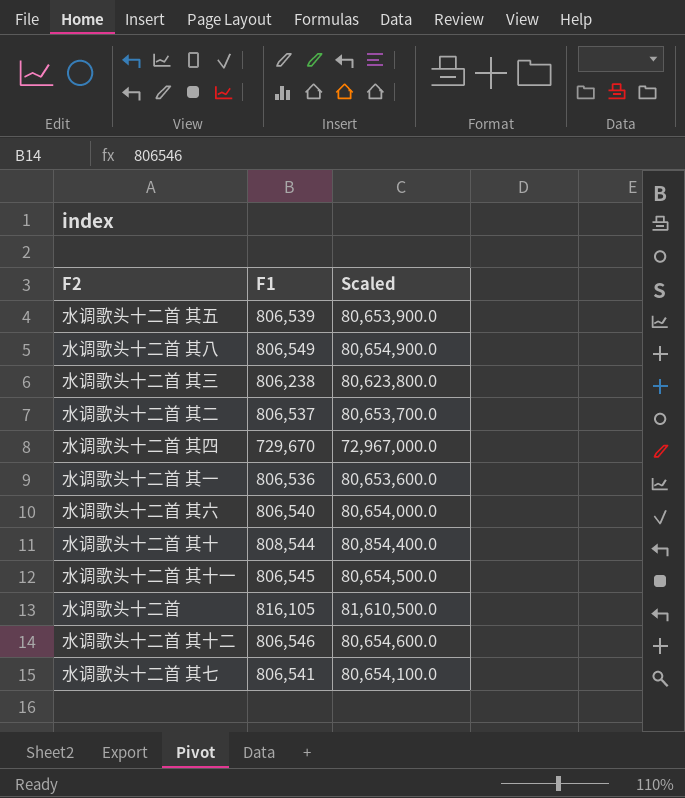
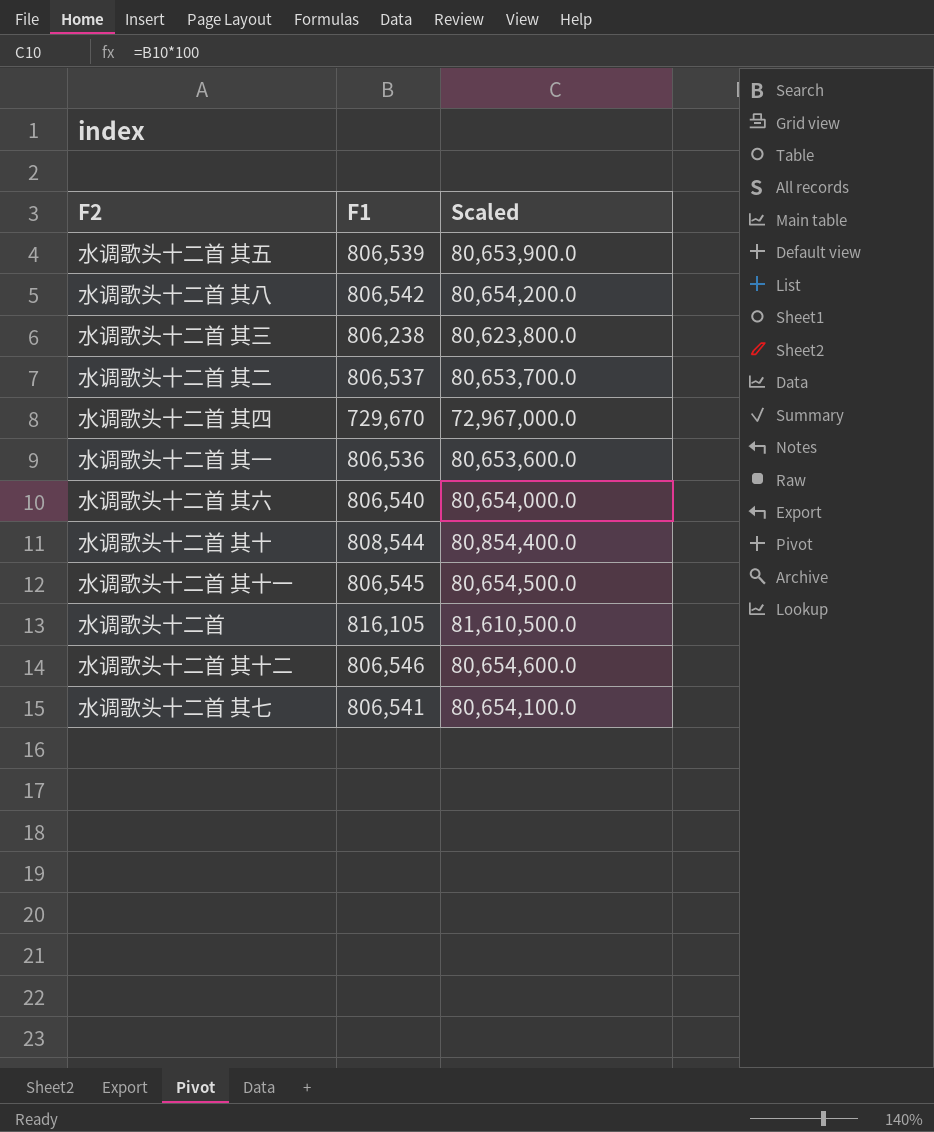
水调歌头十二首 其八 | F1: 806,549 -> 806,542
水调歌头十二首 其八 | Scaled: 80,654,900.0 -> 80,654,200.0

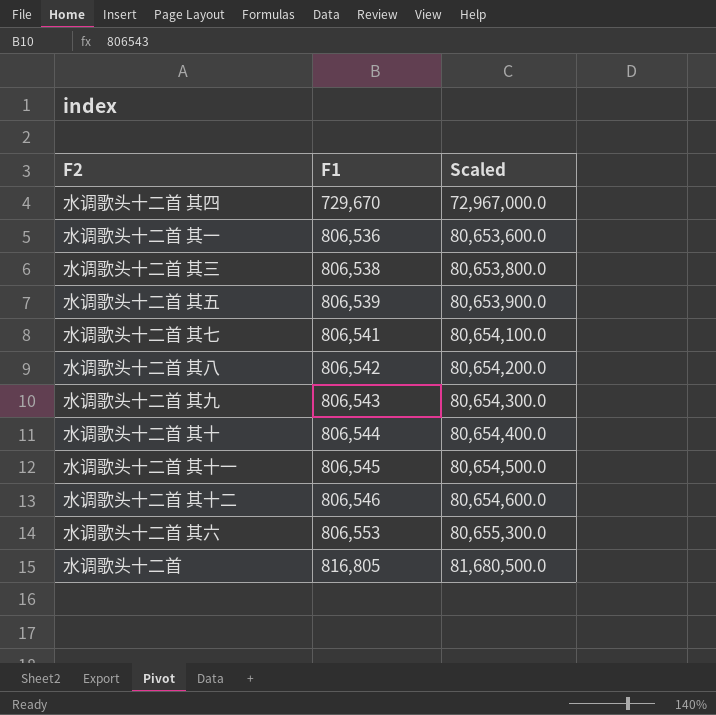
row order: none -> F1 ascending
row 水调歌头十二首 其二: 806,537 | 80,653,700.0 -> none
水调歌头十二首 其三 | F1: 806,238 -> 806,538
水调歌头十二首 其三 | Scaled: 80,623,800.0 -> 80,653,800.0
row 水调歌头十二首 其九: none -> 806,543 | 80,654,300.0
水调歌头十二首 其十 | F1: 808,544 -> 806,544
水调歌头十二首 其十 | Scaled: 80,854,400.0 -> 80,654,400.0
水调歌头十二首 其六 | F1: 806,540 -> 806,553
水调歌头十二首 其六 | Scaled: 80,654,000.0 -> 80,655,300.0
水调歌头十二首 | F1: 816,105 -> 816,805
水调歌头十二首 | Scaled: 81,610,500.0 -> 81,680,500.0

